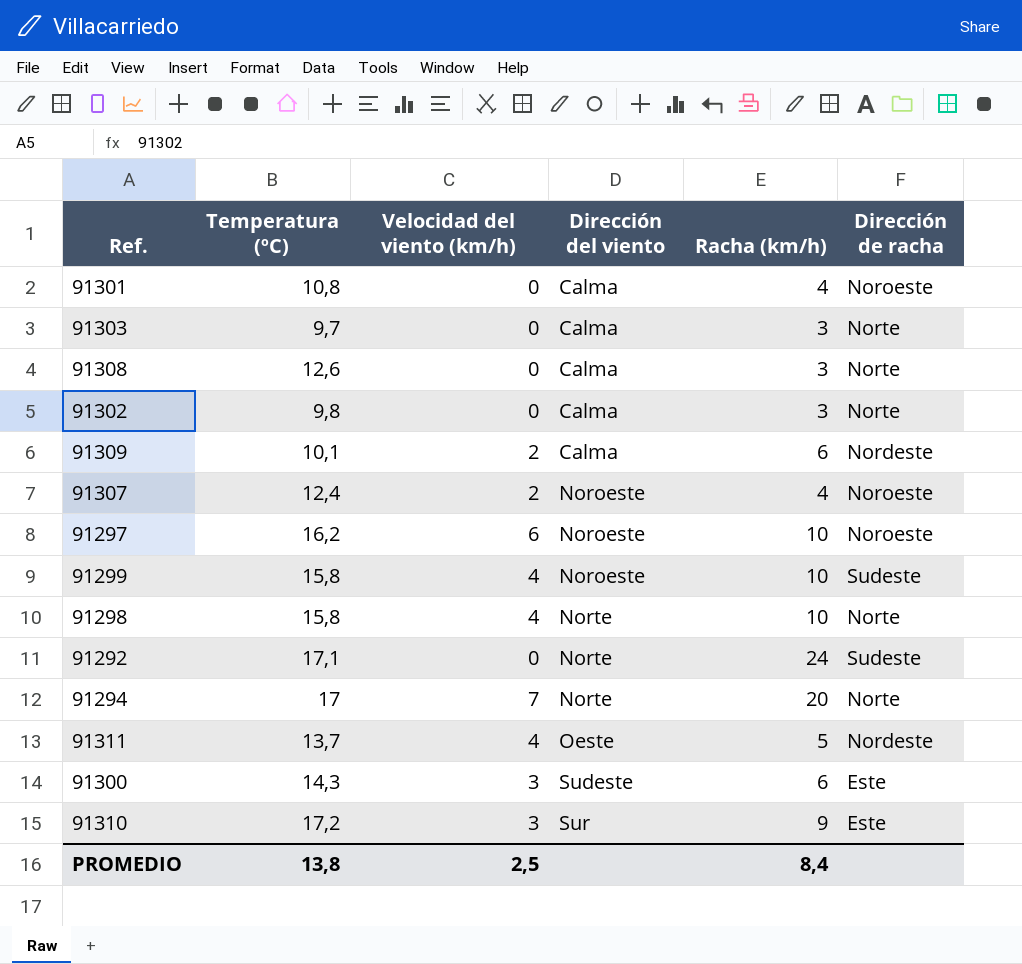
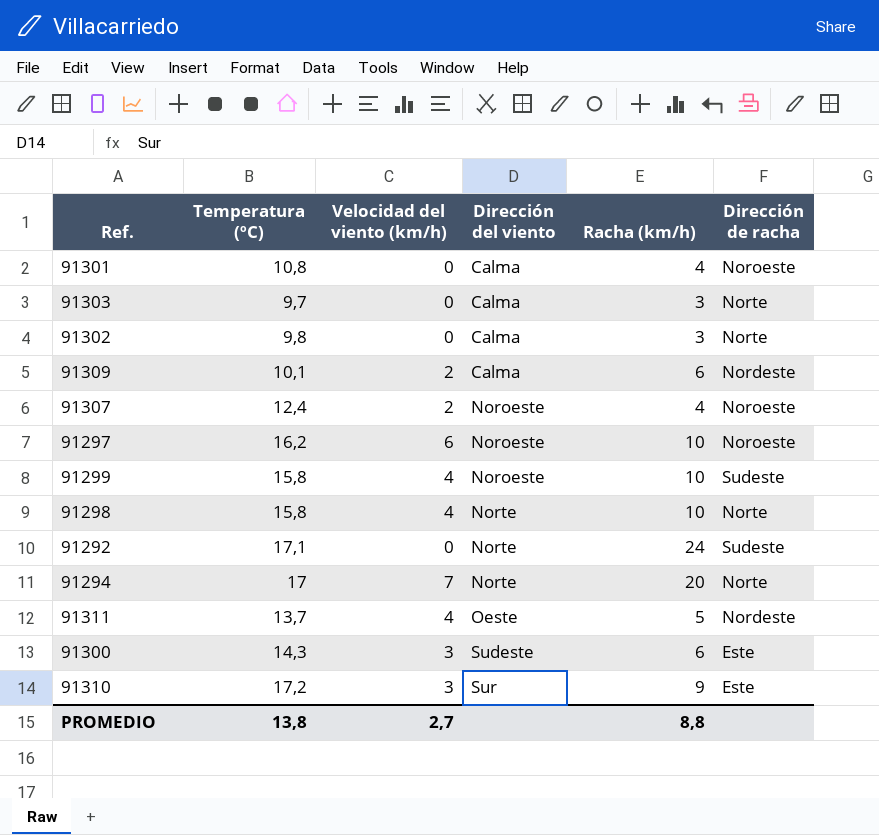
row 91308: 12,6 | 0 | Calma | 3 | Norte -> none
PROMEDIO | Velocidad del viento (km/h): 2,5 -> 2,7
PROMEDIO | Racha (km/h): 8,4 -> 8,8

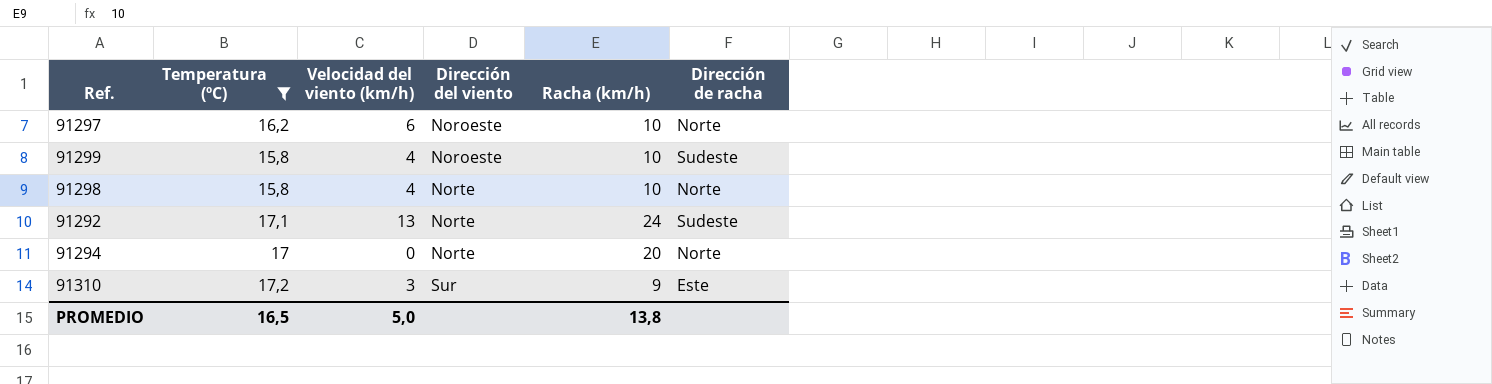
filter: none -> Temperatura (ºC) >= 15,8
91297 | Dirección de racha: Noroeste -> Norte
91292 | Velocidad del viento (km/h): 0 -> 13
91294 | Velocidad del viento (km/h): 7 -> 0
PROMEDIO | Temperatura (ºC): 13,8 -> 16,5
PROMEDIO | Velocidad del viento (km/h): 2,7 -> 5,0
PROMEDIO | Racha (km/h): 8,8 -> 13,8

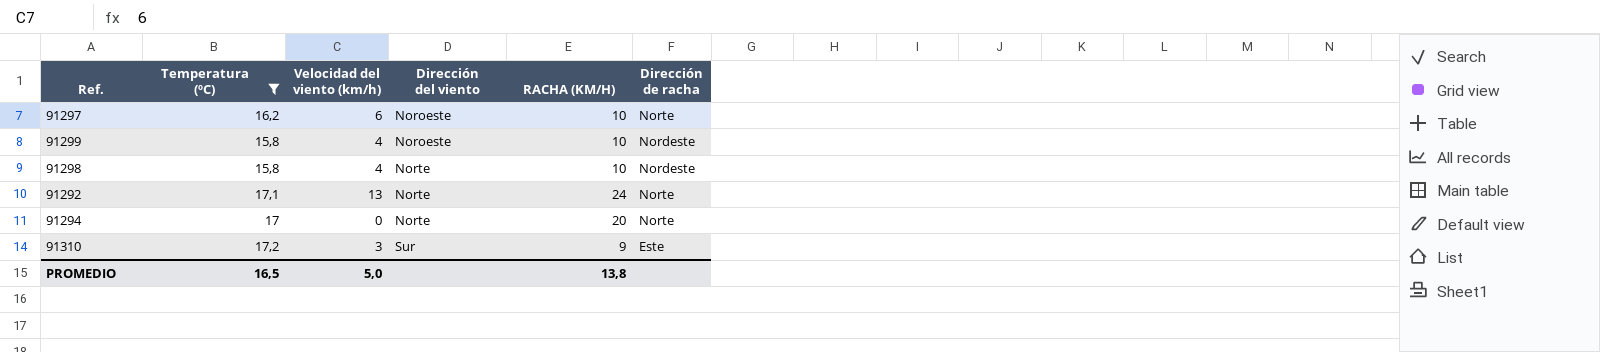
column name: Racha (km/h) -> RACHA (KM/H)
91299 | Dirección de racha: Sudeste -> Nordeste
91298 | Dirección de racha: Norte -> Nordeste
91292 | Dirección de racha: Sudeste -> Norte

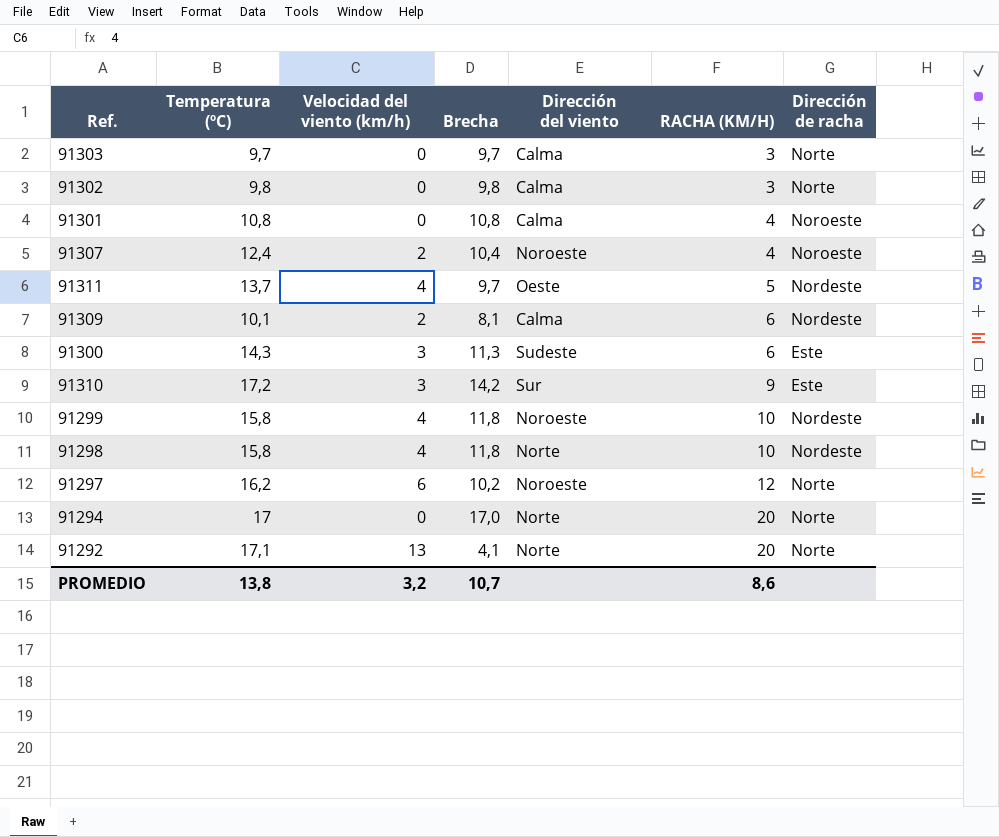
filter: Temperatura (ºC) >= 15,8 -> none
row order: Dirección del viento ascending -> RACHA (KM/H) ascending
column Brecha | formula: none -> [Temperatura (ºC)] - [Velocidad del viento (km/h)]
91297 | RACHA (KM/H): 10 -> 12
91292 | RACHA (KM/H): 24 -> 20
PROMEDIO | Temperatura (ºC): 16,5 -> 13,8
PROMEDIO | Velocidad del viento (km/h): 5,0 -> 3,2
PROMEDIO | RACHA (KM/H): 13,8 -> 8,6

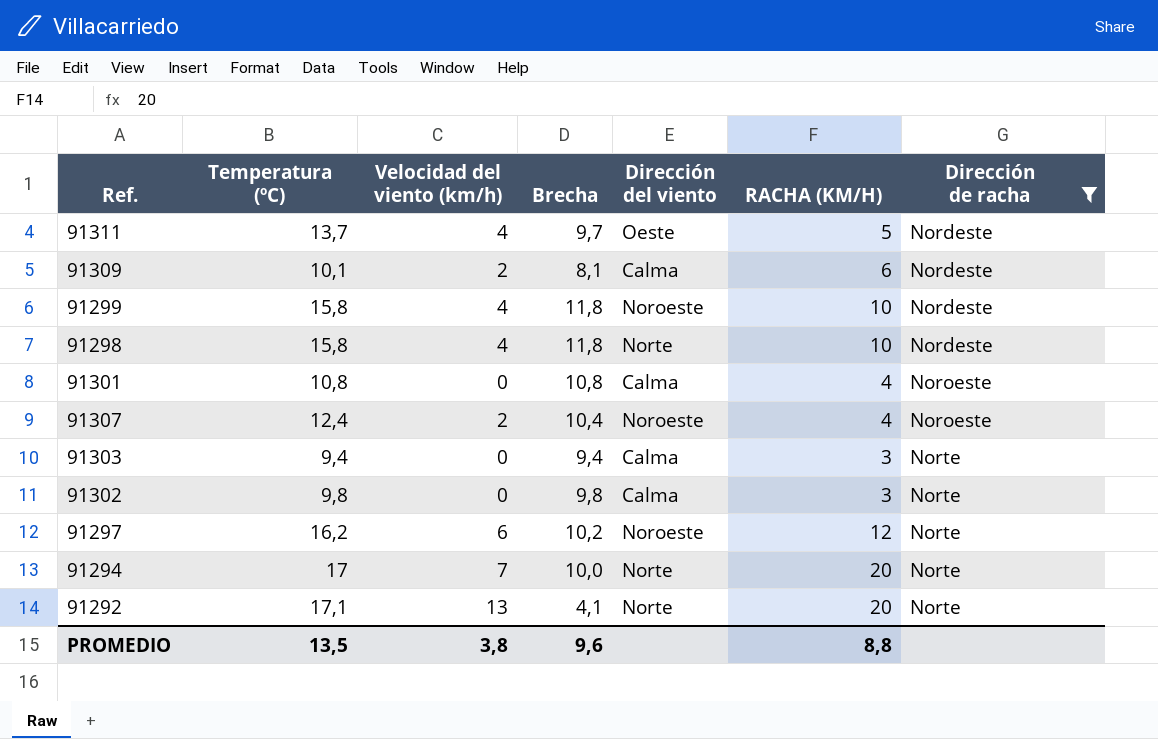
filter: none -> Dirección de racha != Este
row order: RACHA (KM/H) ascending -> Dirección de racha ascending
91303 | Temperatura (ºC): 9,7 -> 9,4
91303 | Brecha: 9,7 -> 9,4
91294 | Velocidad del viento (km/h): 0 -> 7
91294 | Brecha: 17,0 -> 10,0
PROMEDIO | Temperatura (ºC): 13,8 -> 13,5
PROMEDIO | Velocidad del viento (km/h): 3,2 -> 3,8
PROMEDIO | Brecha: 10,7 -> 9,6
PROMEDIO | RACHA (KM/H): 8,6 -> 8,8

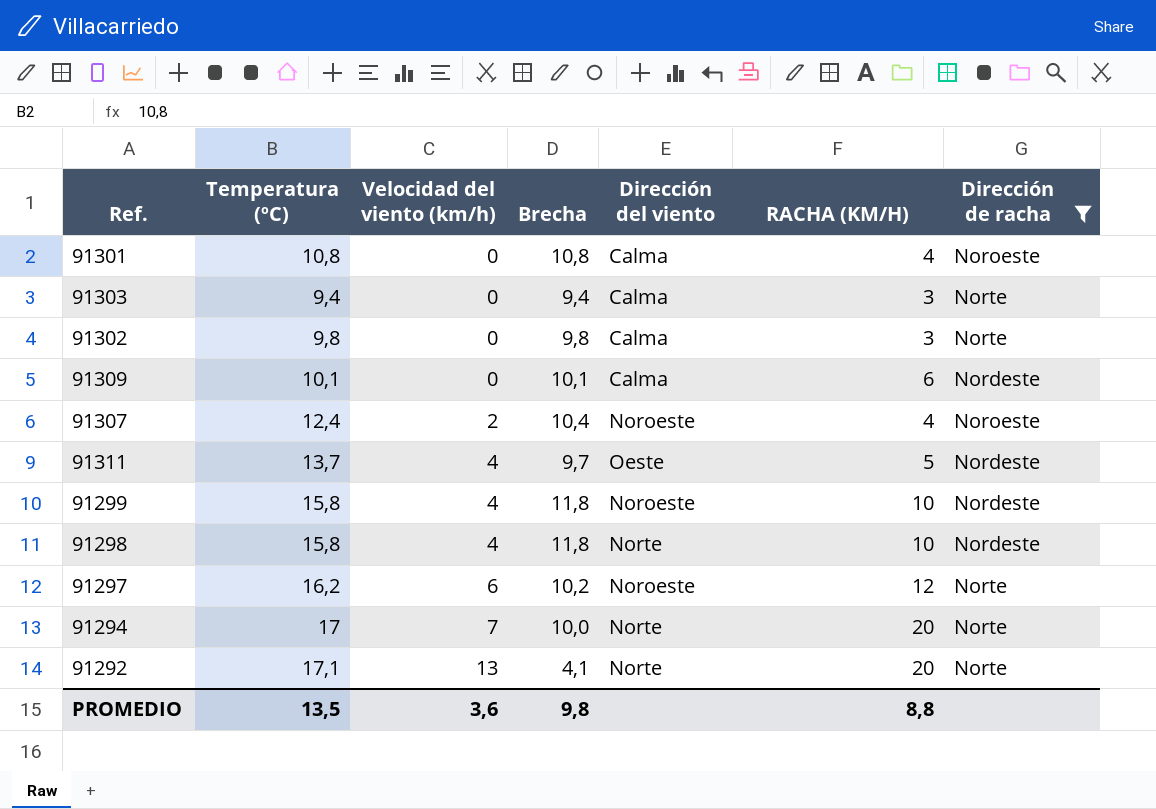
row order: Dirección de racha ascending -> Velocidad del viento (km/h) ascending
91309 | Velocidad del viento (km/h): 2 -> 0
91309 | Brecha: 8,1 -> 10,1
PROMEDIO | Velocidad del viento (km/h): 3,8 -> 3,6
PROMEDIO | Brecha: 9,6 -> 9,8

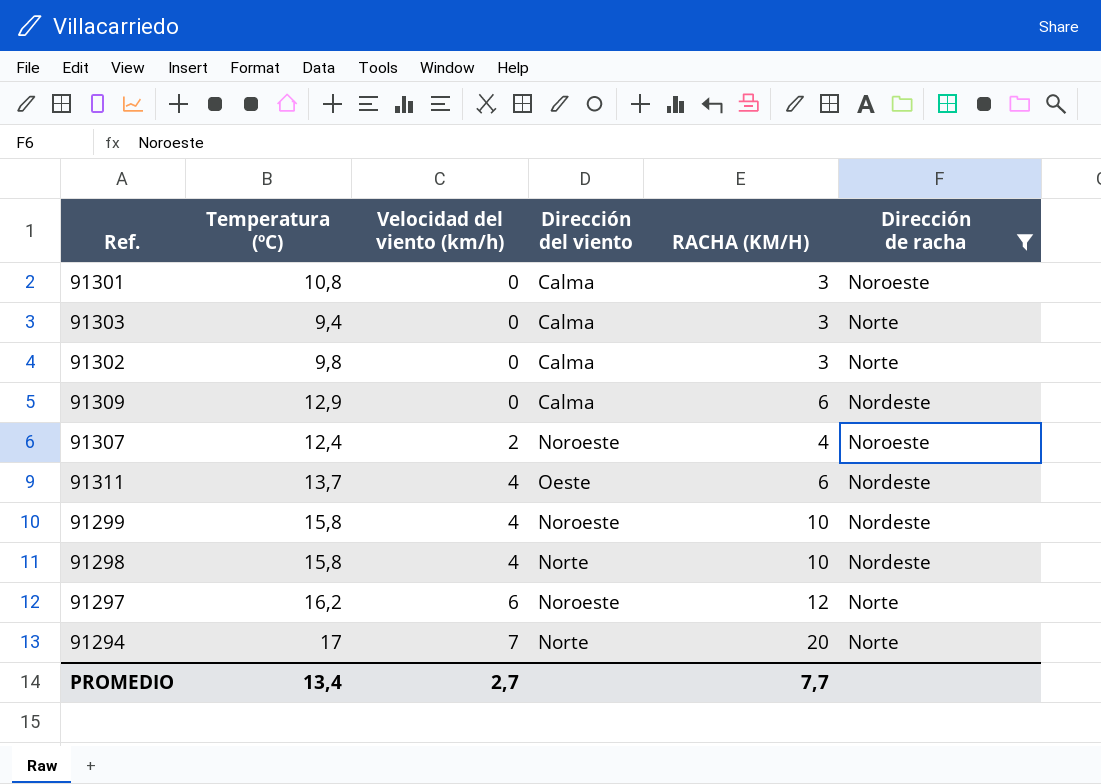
column Brecha | formula: [Temperatura (ºC)] - [Velocidad del viento (km/h)] -> none
row 91292: 17,1 | 13 | 4,1 | Norte | 20 | Norte -> none
91301 | RACHA (KM/H): 4 -> 3
91309 | Temperatura (ºC): 10,1 -> 12,9
91311 | RACHA (KM/H): 5 -> 6
PROMEDIO | Temperatura (ºC): 13,5 -> 13,4
PROMEDIO | Velocidad del viento (km/h): 3,6 -> 2,7
PROMEDIO | RACHA (KM/H): 8,8 -> 7,7

